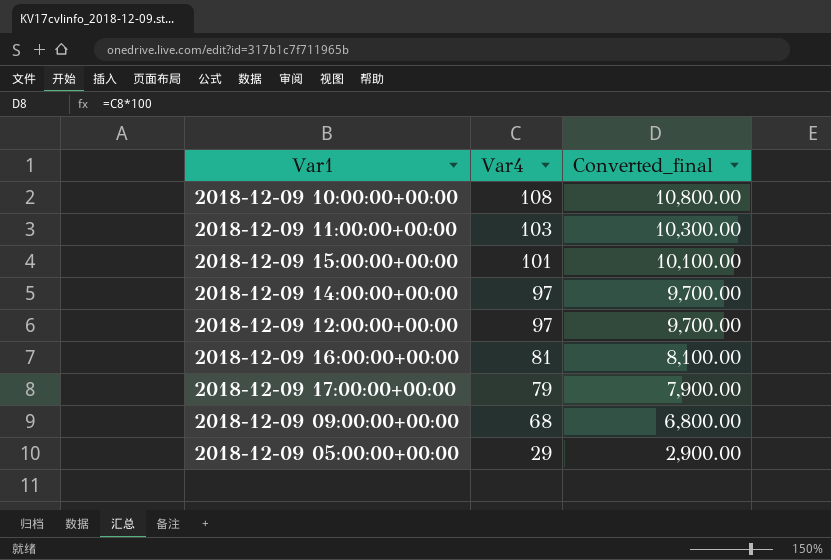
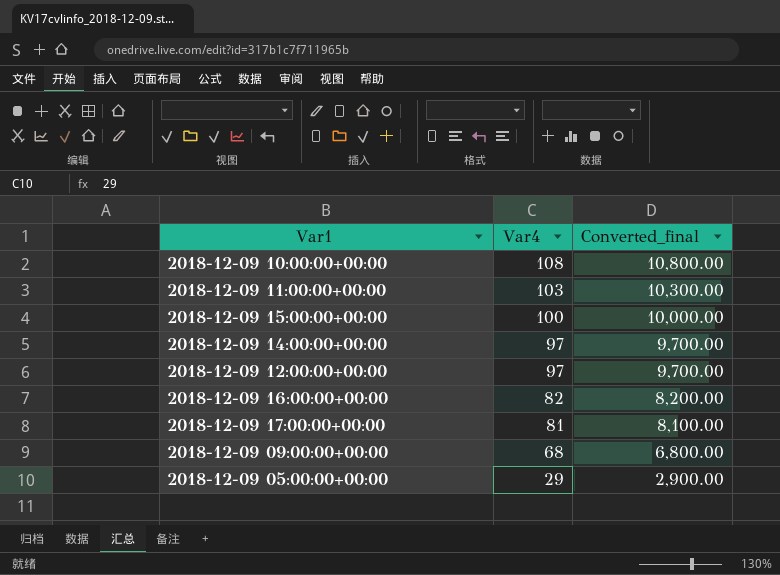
2018-12-09 15:00:00+00:00 | Var4: 101 -> 100
2018-12-09 15:00:00+00:00 | Converted_final: 10,100.00 -> 10,000.00
2018-12-09 16:00:00+00:00 | Var4: 81 -> 82
2018-12-09 16:00:00+00:00 | Converted_final: 8,100.00 -> 8,200.00
2018-12-09 17:00:00+00:00 | Var4: 79 -> 81
2018-12-09 17:00:00+00:00 | Converted_final: 7,900.00 -> 8,100.00

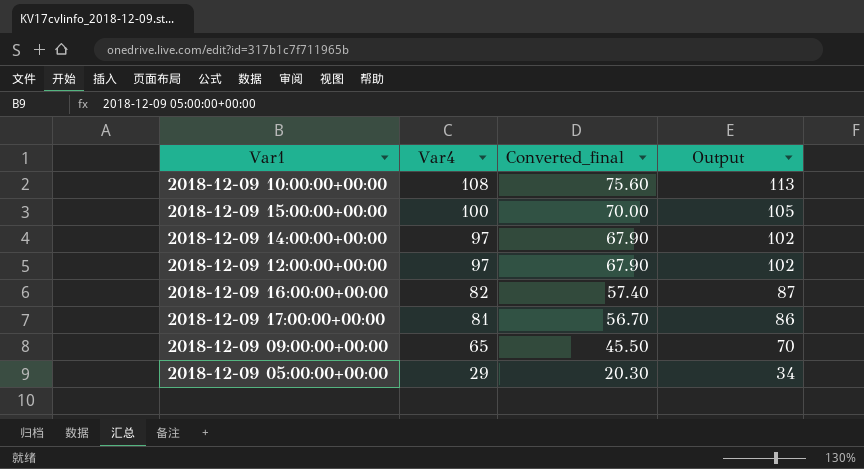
column Converted_final | formula: [Var4] * 100 -> [Var4] * 0.7
column Output | formula: none -> [Var4] + 5
row 2018-12-09 11:00:00+00:00: 103 | 10,300.00 -> none
2018-12-09 09:00:00+00:00 | Var4: 68 -> 65

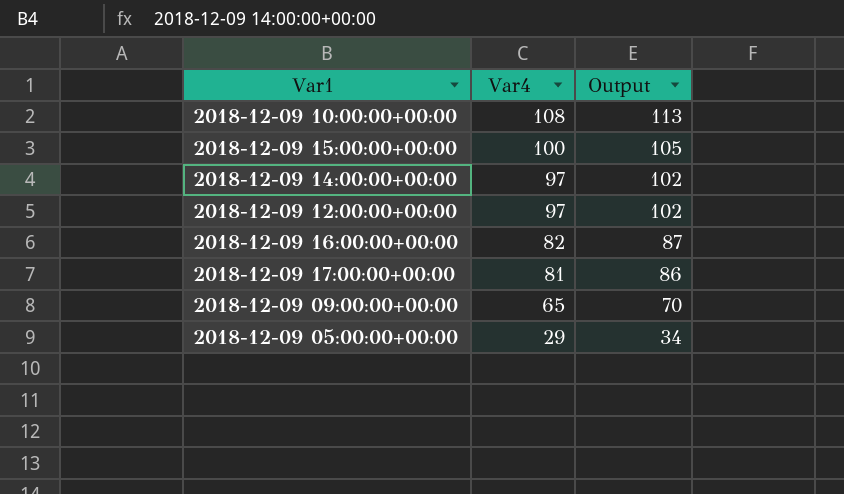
column Converted_final | formula: [Var4] * 0.7 -> none

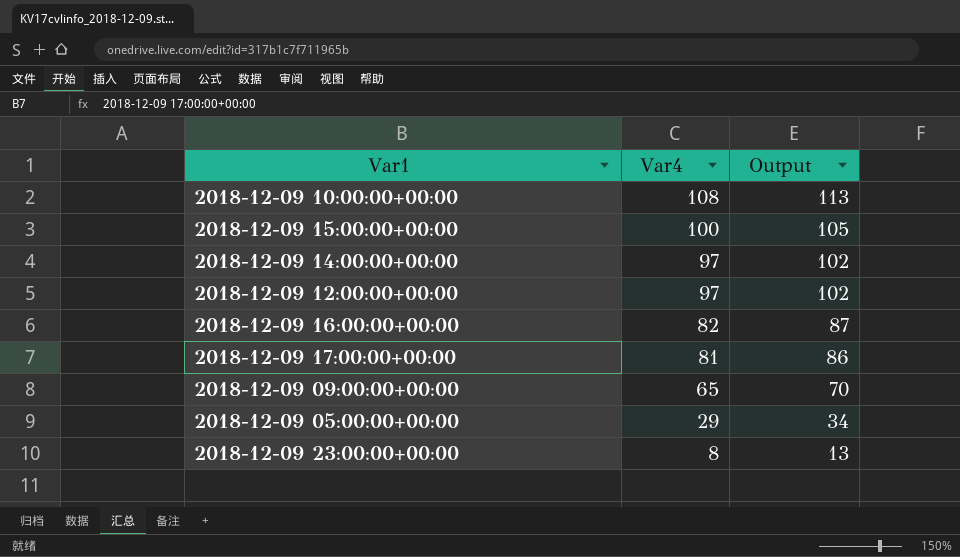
row 2018-12-09 23:00:00+00:00: none -> 8 | 13

